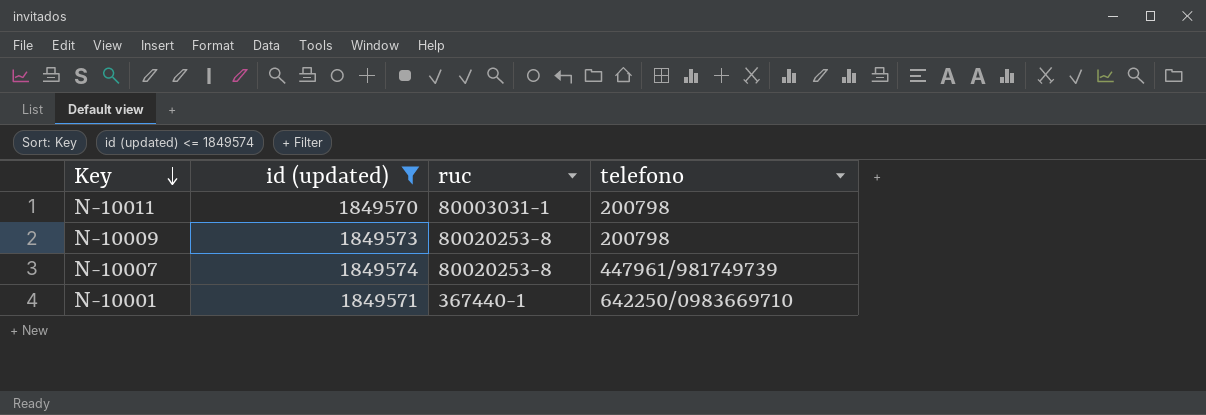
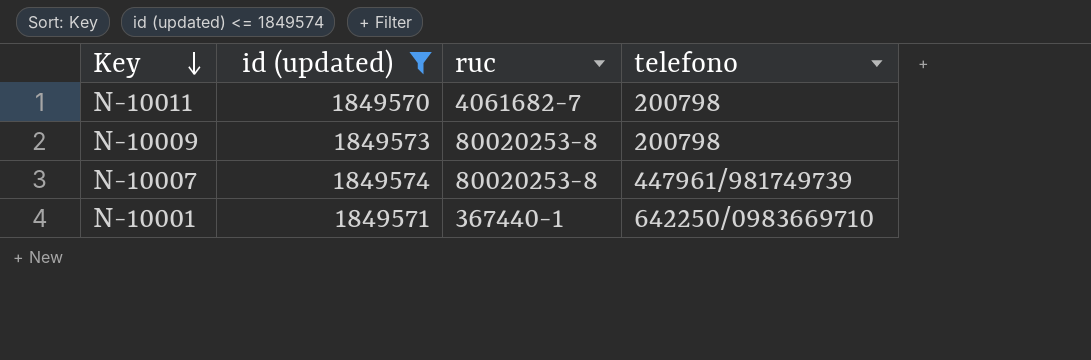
N-10011 | ruc: 80003031-1 -> 4061682-7

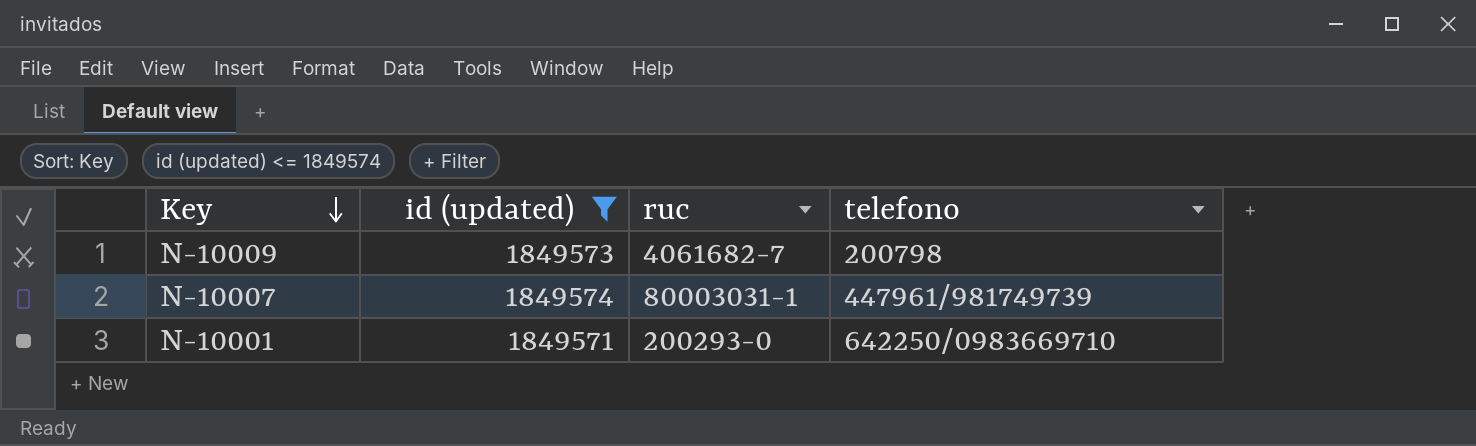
row N-10011: 1849570 | 4061682-7 | 200798 -> none
N-10009 | ruc: 80020253-8 -> 4061682-7
N-10007 | ruc: 80020253-8 -> 80003031-1
N-10001 | ruc: 367440-1 -> 200293-0

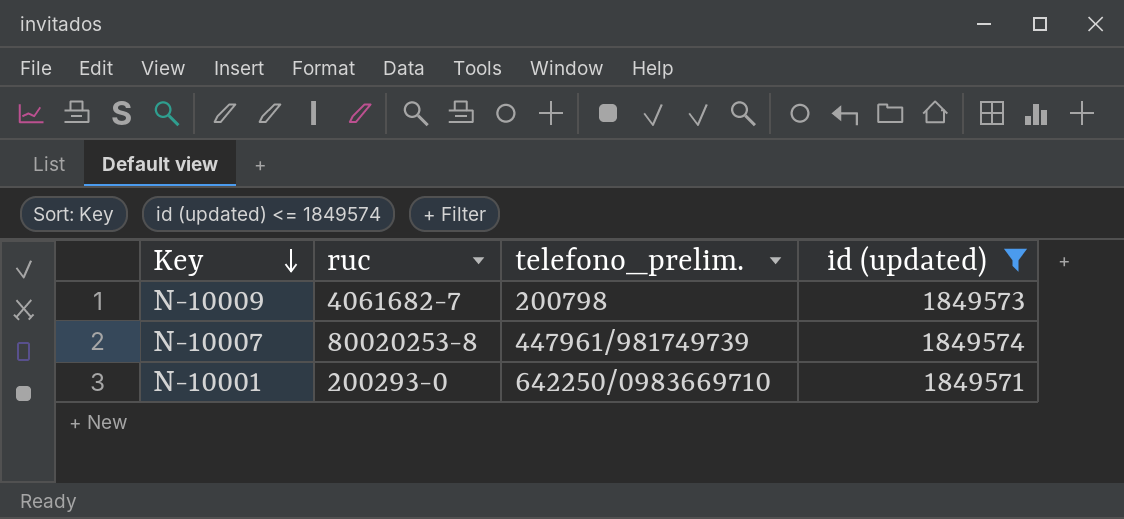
column name: telefono -> telefono_prelim.
column id (updated) | position: 2 -> 4
N-10007 | ruc: 80003031-1 -> 80020253-8

